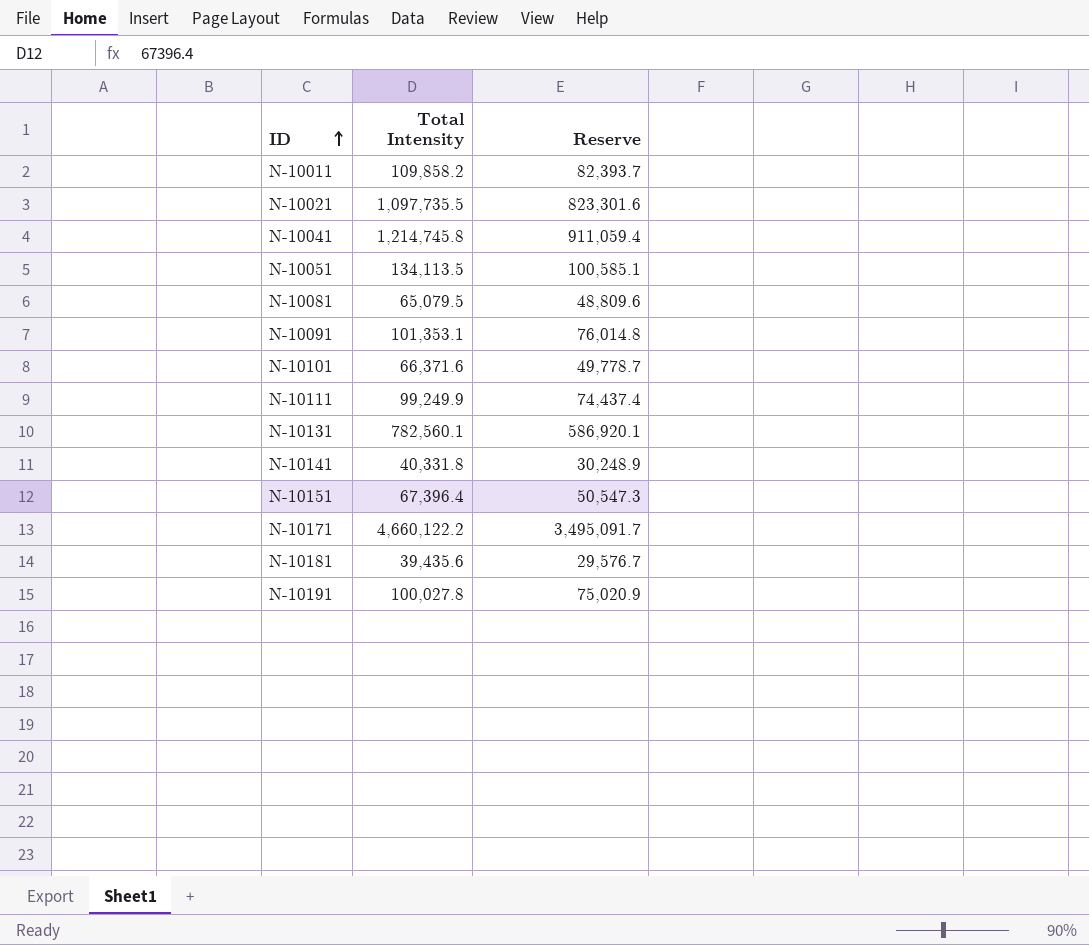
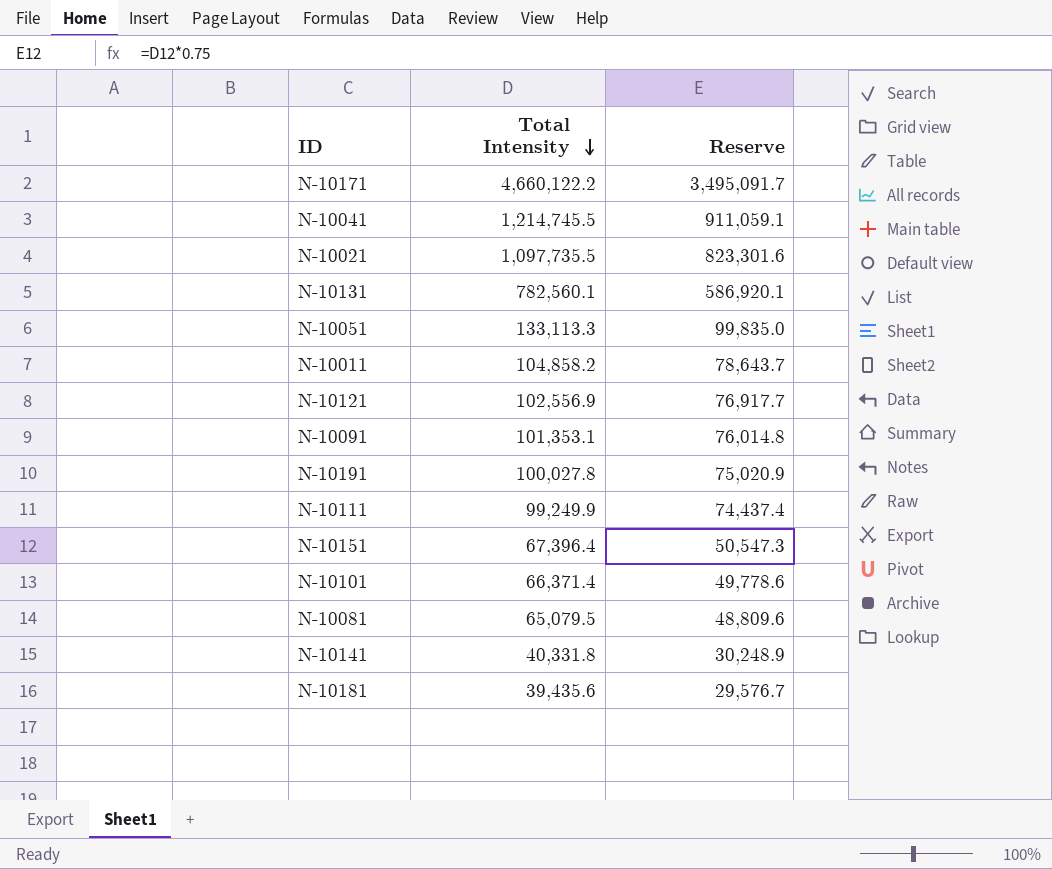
row order: ID ascending -> Total Intensity descending
N-10041 | Total Intensity: 1,214,745.8 -> 1,214,745.5
N-10041 | Reserve: 911,059.4 -> 911,059.1
N-10051 | Total Intensity: 134,113.5 -> 133,113.3
N-10051 | Reserve: 100,585.1 -> 99,835.0
N-10011 | Total Intensity: 109,858.2 -> 104,858.2
N-10011 | Reserve: 82,393.7 -> 78,643.7
row N-10121: none -> 102,556.9 | 76,917.7
N-10101 | Total Intensity: 66,371.6 -> 66,371.4
N-10101 | Reserve: 49,778.7 -> 49,778.6

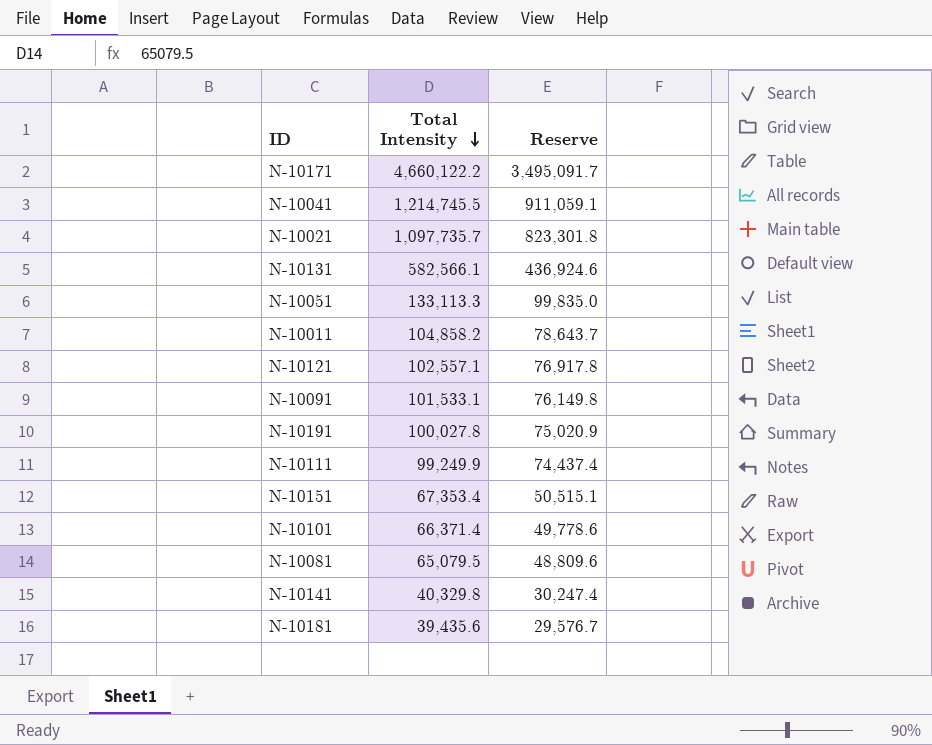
N-10021 | Total Intensity: 1,097,735.5 -> 1,097,735.7
N-10021 | Reserve: 823,301.6 -> 823,301.8
N-10131 | Total Intensity: 782,560.1 -> 582,566.1
N-10131 | Reserve: 586,920.1 -> 436,924.6
N-10121 | Total Intensity: 102,556.9 -> 102,557.1
N-10121 | Reserve: 76,917.7 -> 76,917.8
N-10091 | Total Intensity: 101,353.1 -> 101,533.1
N-10091 | Reserve: 76,014.8 -> 76,149.8
N-10151 | Total Intensity: 67,396.4 -> 67,353.4
N-10151 | Reserve: 50,547.3 -> 50,515.1
N-10141 | Total Intensity: 40,331.8 -> 40,329.8
N-10141 | Reserve: 30,248.9 -> 30,247.4

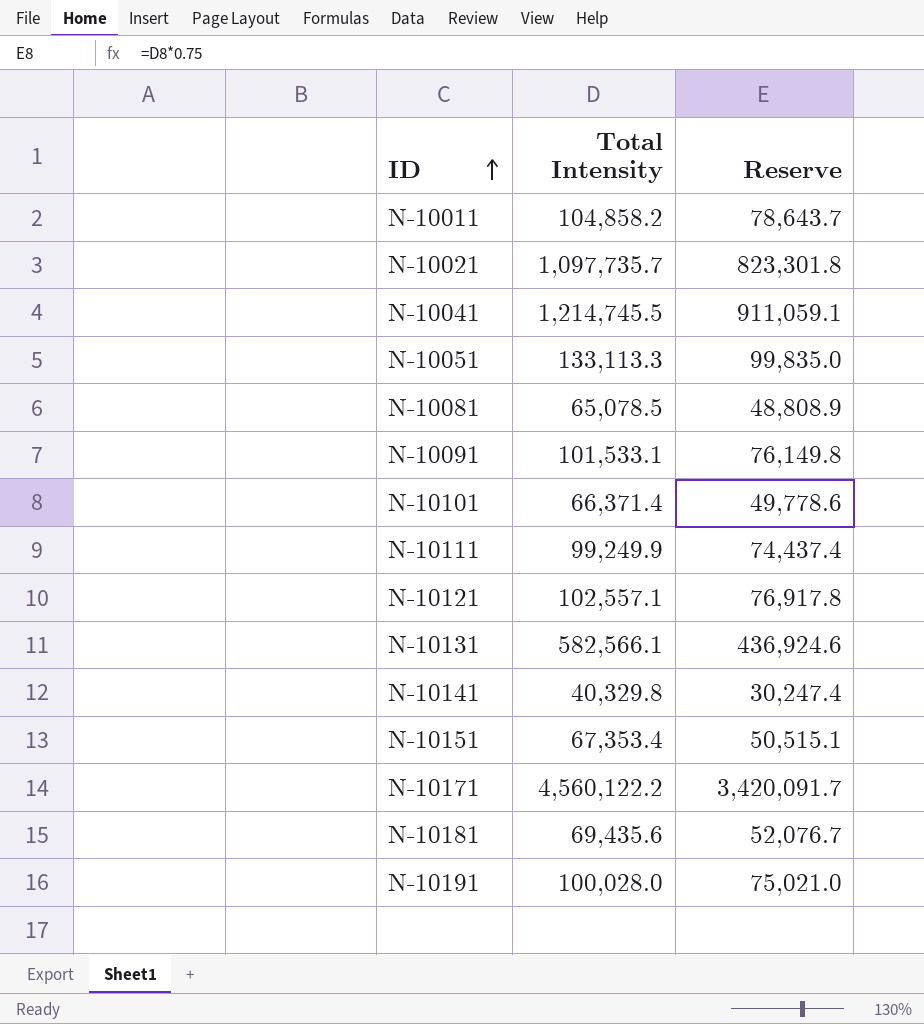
row order: Total Intensity descending -> ID ascending
N-10081 | Total Intensity: 65,079.5 -> 65,078.5
N-10081 | Reserve: 48,809.6 -> 48,808.9
N-10171 | Total Intensity: 4,660,122.2 -> 4,560,122.2
N-10171 | Reserve: 3,495,091.7 -> 3,420,091.7
N-10181 | Total Intensity: 39,435.6 -> 69,435.6
N-10181 | Reserve: 29,576.7 -> 52,076.7
N-10191 | Total Intensity: 100,027.8 -> 100,028.0
N-10191 | Reserve: 75,020.9 -> 75,021.0

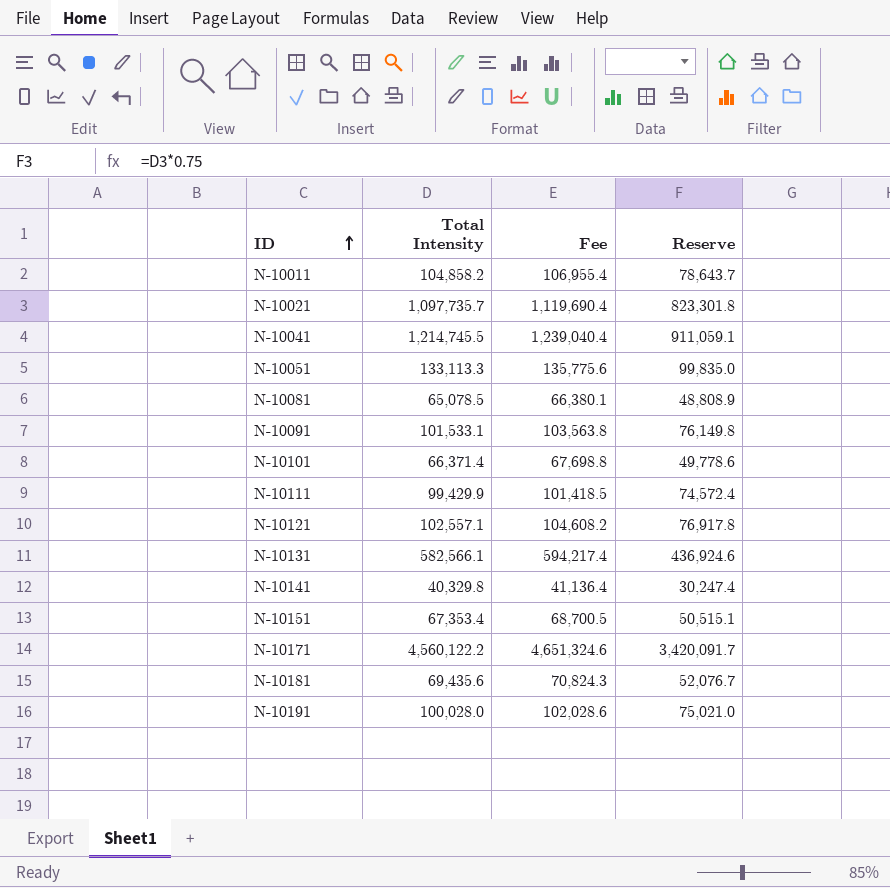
column Fee | formula: none -> [Total Intensity] * 1.02
N-10111 | Total Intensity: 99,249.9 -> 99,429.9
N-10111 | Reserve: 74,437.4 -> 74,572.4

